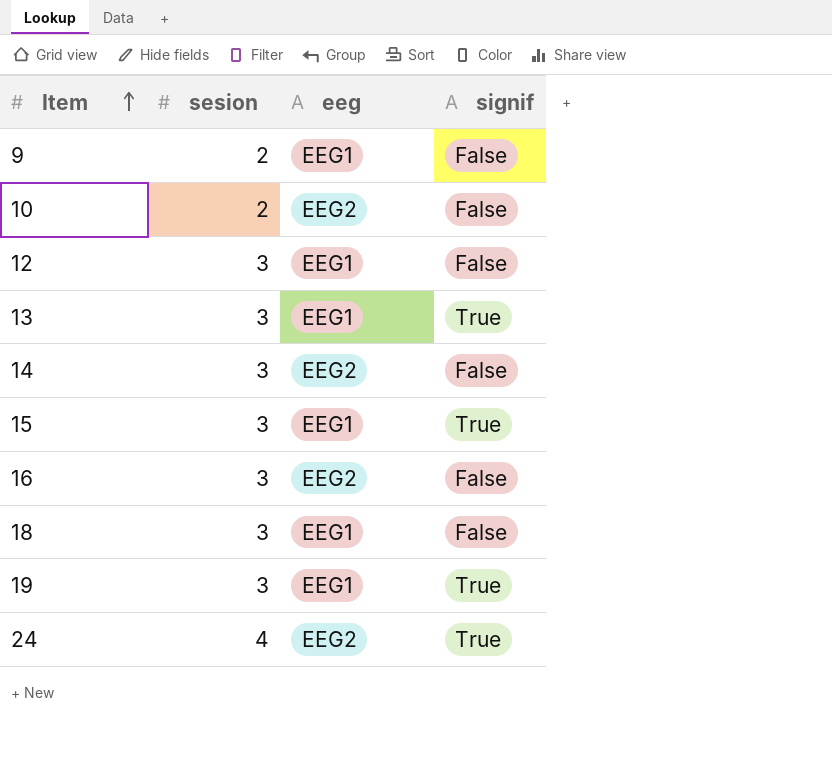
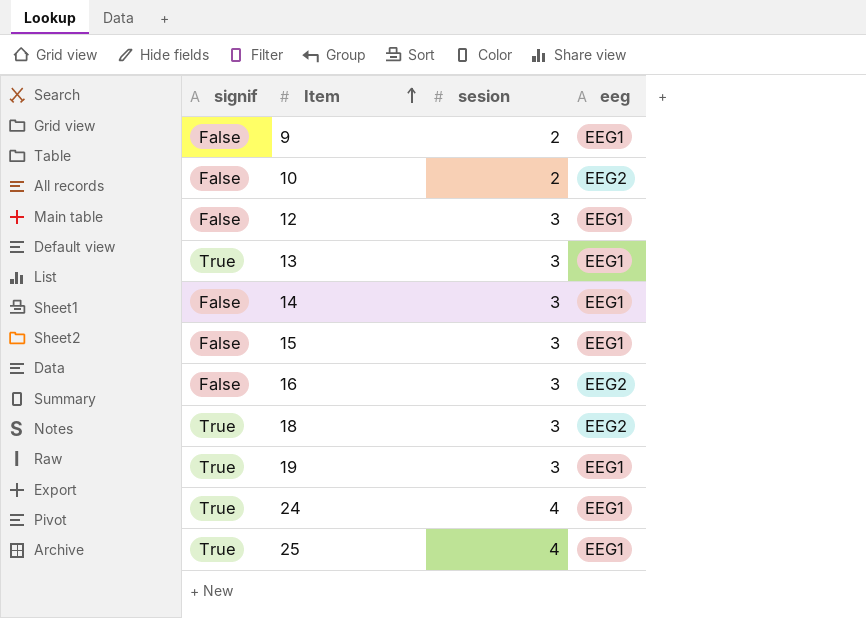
column signif | position: 4 -> 1
14 | eeg: EEG2 -> EEG1
15 | signif: True -> False
18 | signif: False -> True
18 | eeg: EEG1 -> EEG2
24 | eeg: EEG2 -> EEG1
row 25: none -> True | 4 | EEG1

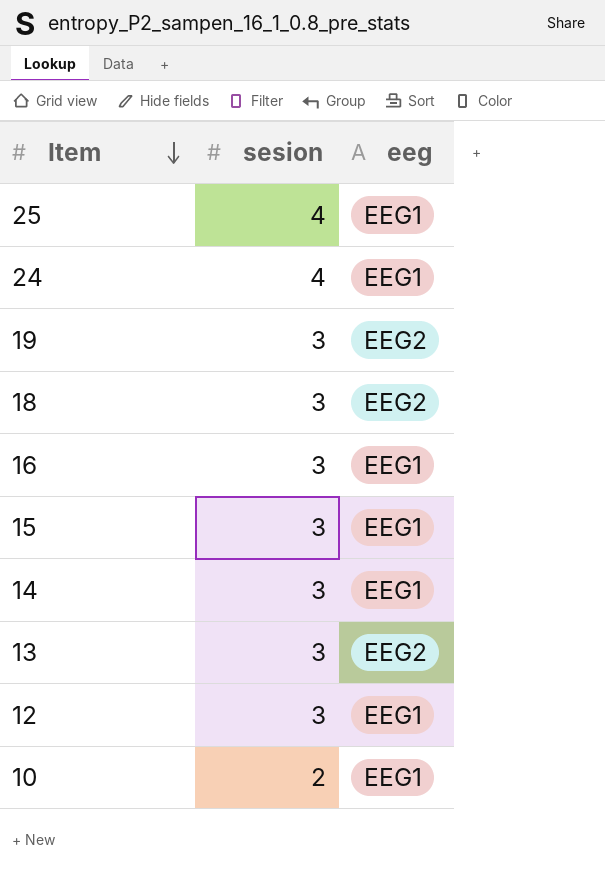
row order: Item ascending -> Item descending
column signif | position: 1 -> none
row 9: False | 2 | EEG1 -> none
19 | eeg: EEG1 -> EEG2
16 | eeg: EEG2 -> EEG1
13 | eeg: EEG1 -> EEG2
10 | eeg: EEG2 -> EEG1

